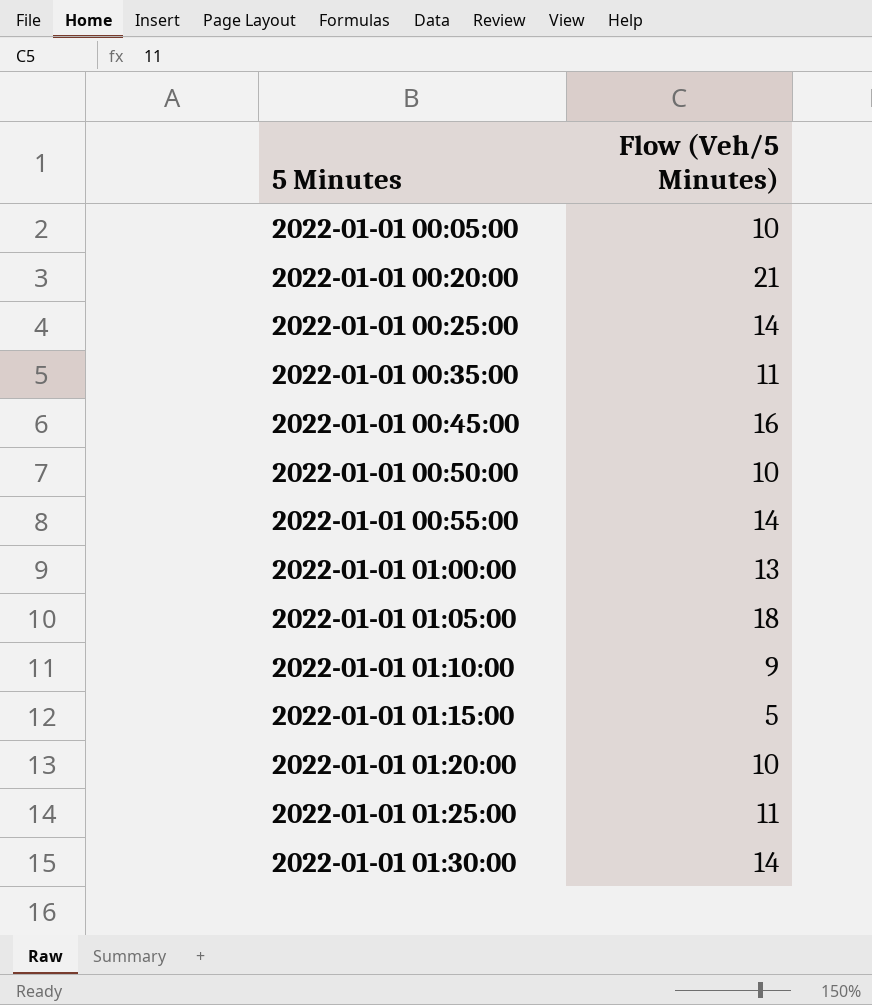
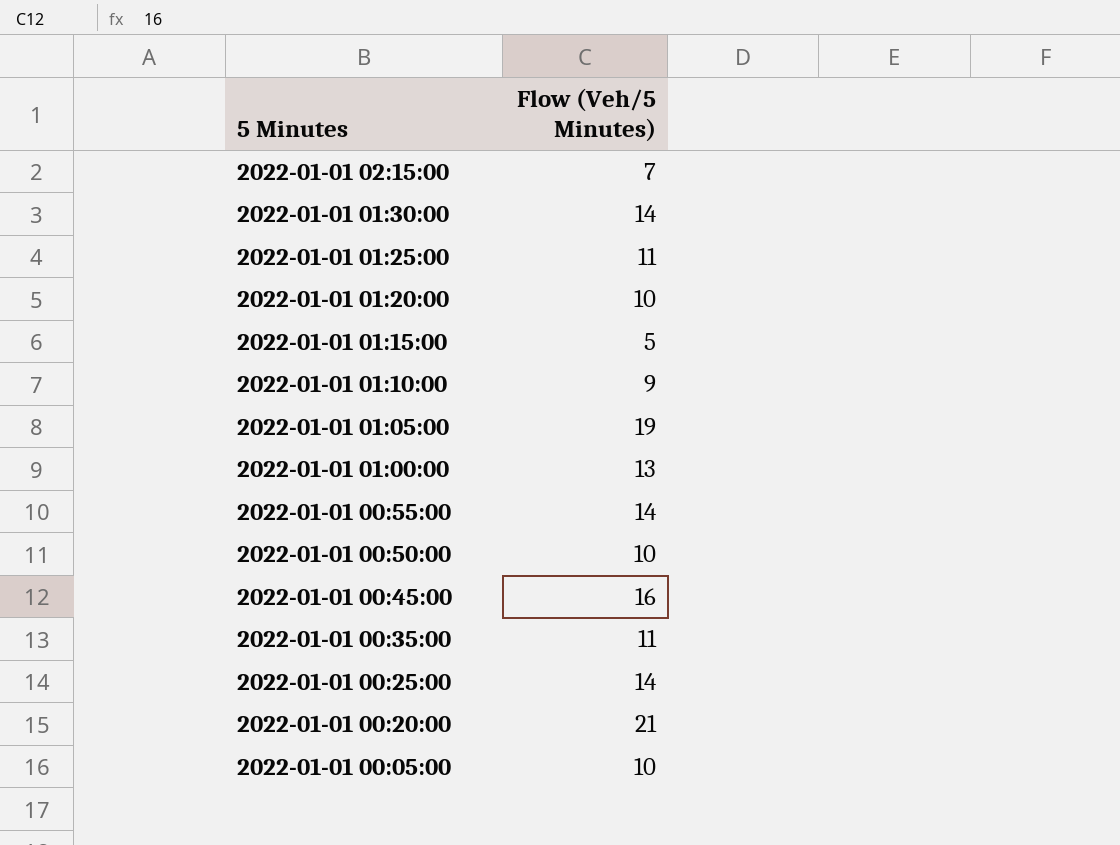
row order: 5 Minutes ascending -> 5 Minutes descending
row 2022-01-01 02:15:00: none -> 7
2022-01-01 01:05:00 | Flow (Veh/5 Minutes): 18 -> 19

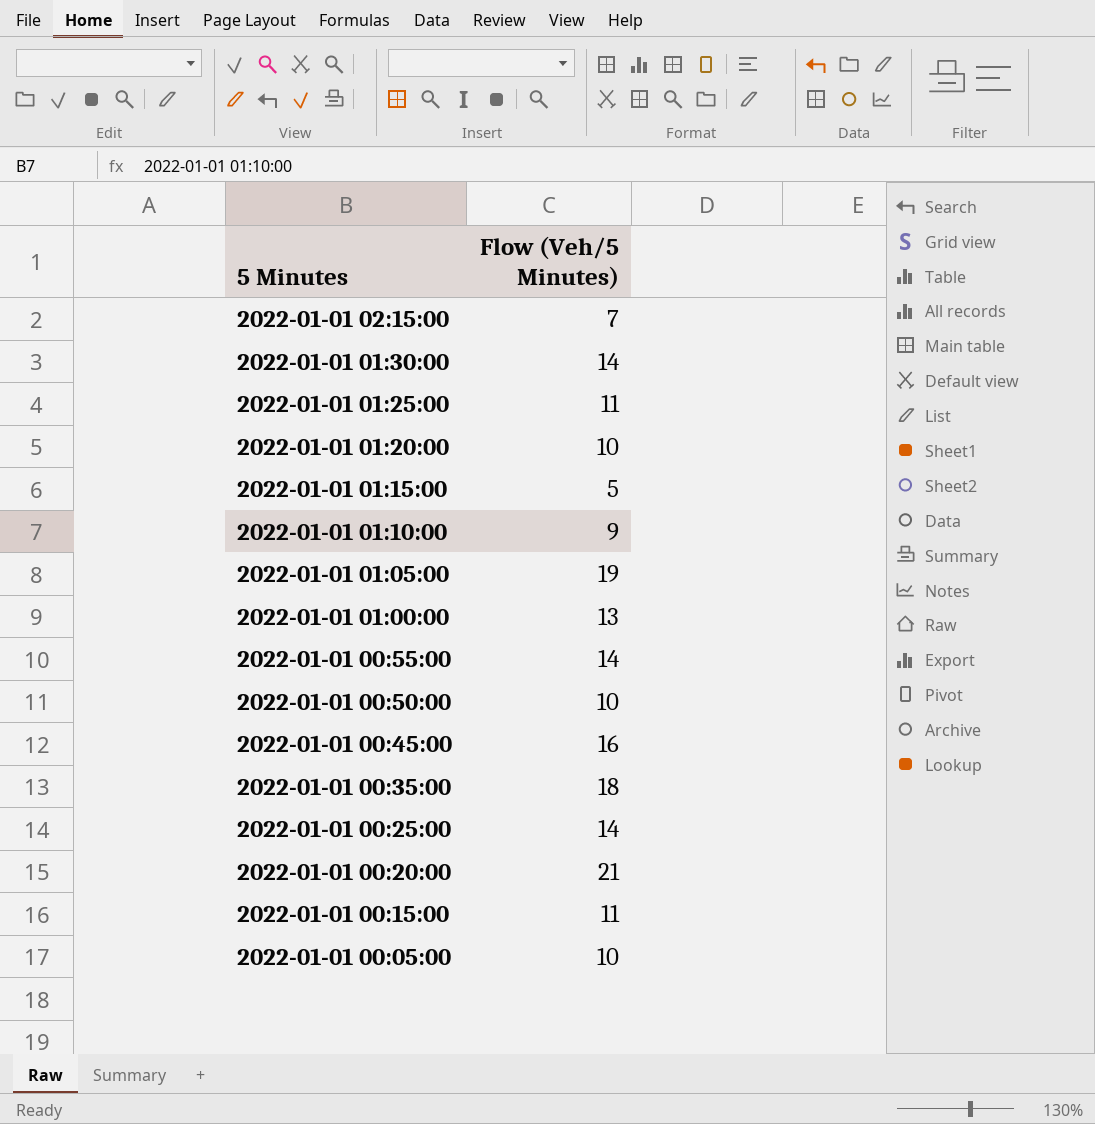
2022-01-01 00:35:00 | Flow (Veh/5 Minutes): 11 -> 18
row 2022-01-01 00:15:00: none -> 11

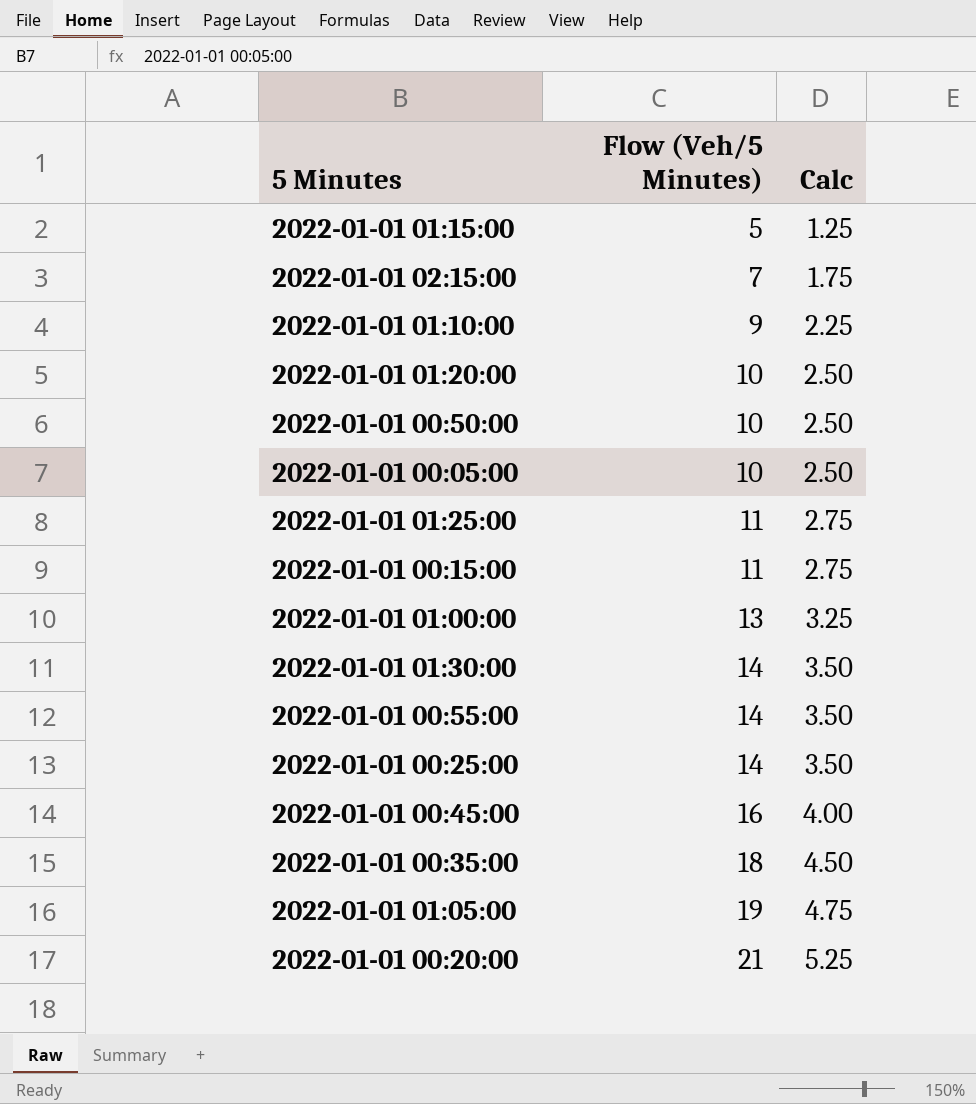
row order: 5 Minutes descending -> Flow (Veh/5 Minutes) ascending
column Calc | formula: none -> [Flow (Veh/5 Minutes)] * 0.25

